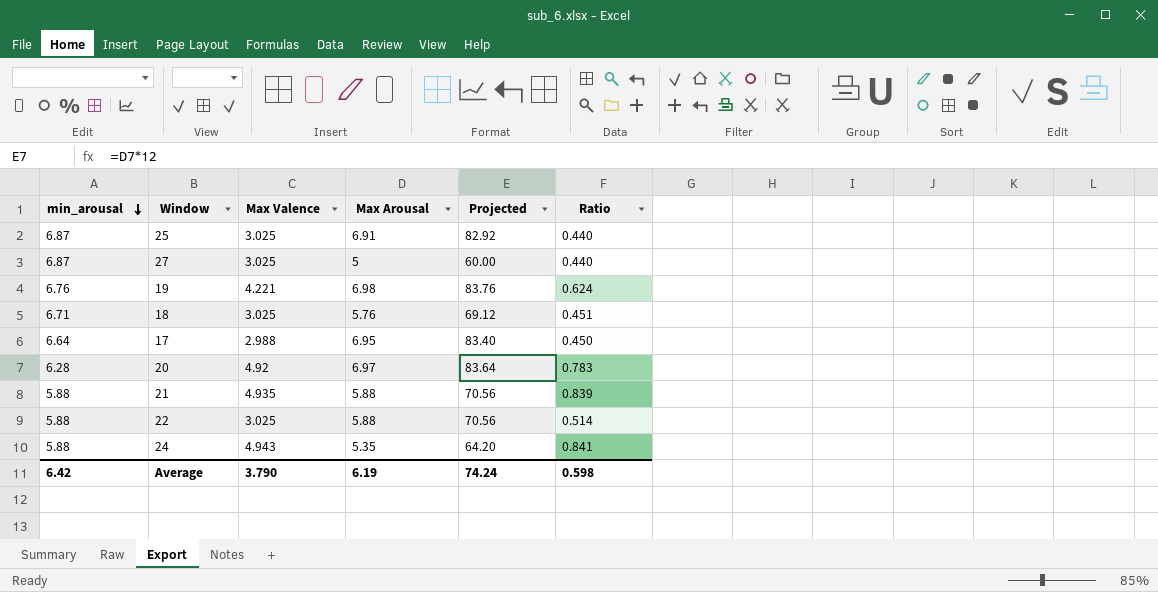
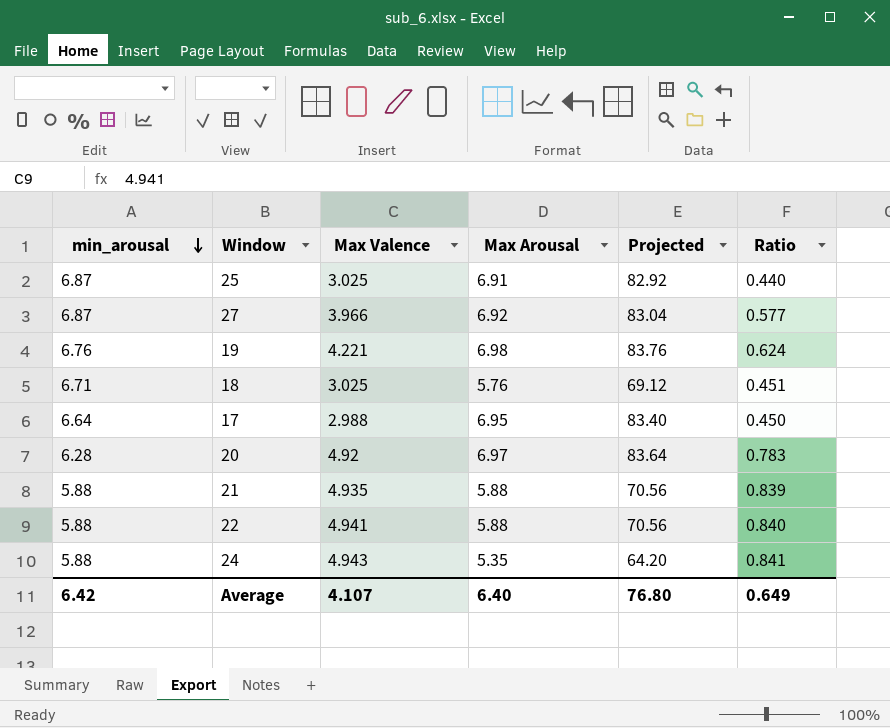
27 | Max Valence: 3.025 -> 3.966
27 | Max Arousal: 5 -> 6.92
27 | Projected: 60.00 -> 83.04
27 | Ratio: 0.440 -> 0.577
22 | Max Valence: 3.025 -> 4.941
22 | Ratio: 0.514 -> 0.840
Average | Max Valence: 3.790 -> 4.107
Average | Max Arousal: 6.19 -> 6.40
Average | Projected: 74.24 -> 76.80
Average | Ratio: 0.598 -> 0.649

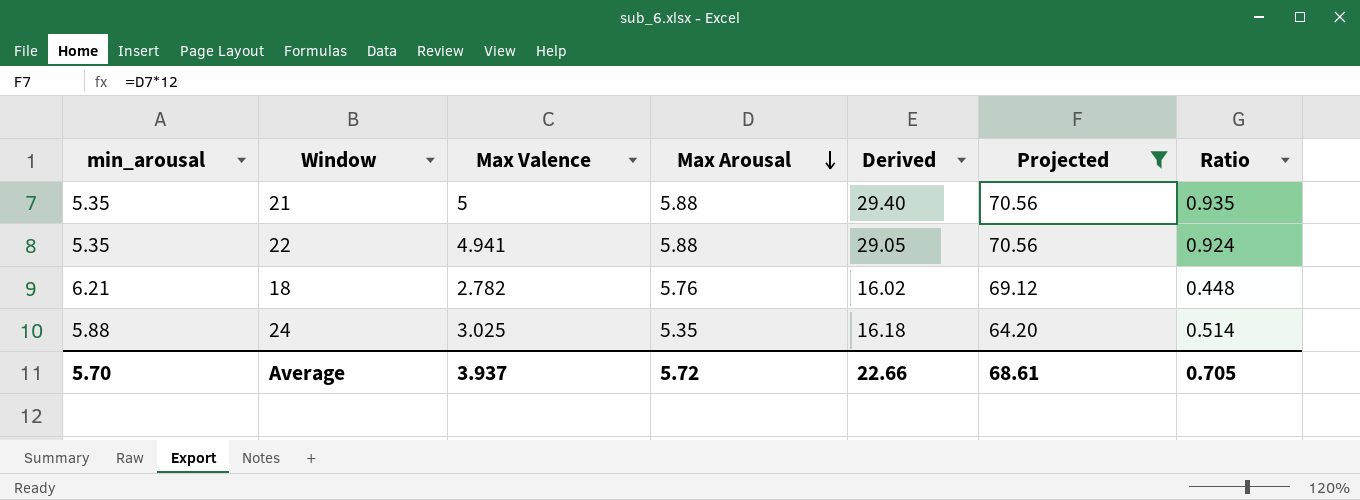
filter: none -> Projected <= 70.56
row order: min_arousal descending -> Max Arousal descending
column Derived | formula: none -> [Max Valence] * [Max Arousal]
21 | min_arousal: 5.88 -> 5.35
21 | Max Valence: 4.935 -> 5
21 | Ratio: 0.839 -> 0.935
22 | min_arousal: 5.88 -> 5.35
22 | Ratio: 0.840 -> 0.924
18 | min_arousal: 6.71 -> 6.21
18 | Max Valence: 3.025 -> 2.782
18 | Ratio: 0.451 -> 0.448
24 | Max Valence: 4.943 -> 3.025
24 | Ratio: 0.841 -> 0.514
Average | min_arousal: 6.42 -> 5.70
Average | Max Valence: 4.107 -> 3.937
Average | Max Arousal: 6.40 -> 5.72
Average | Projected: 76.80 -> 68.61
Average | Ratio: 0.649 -> 0.705

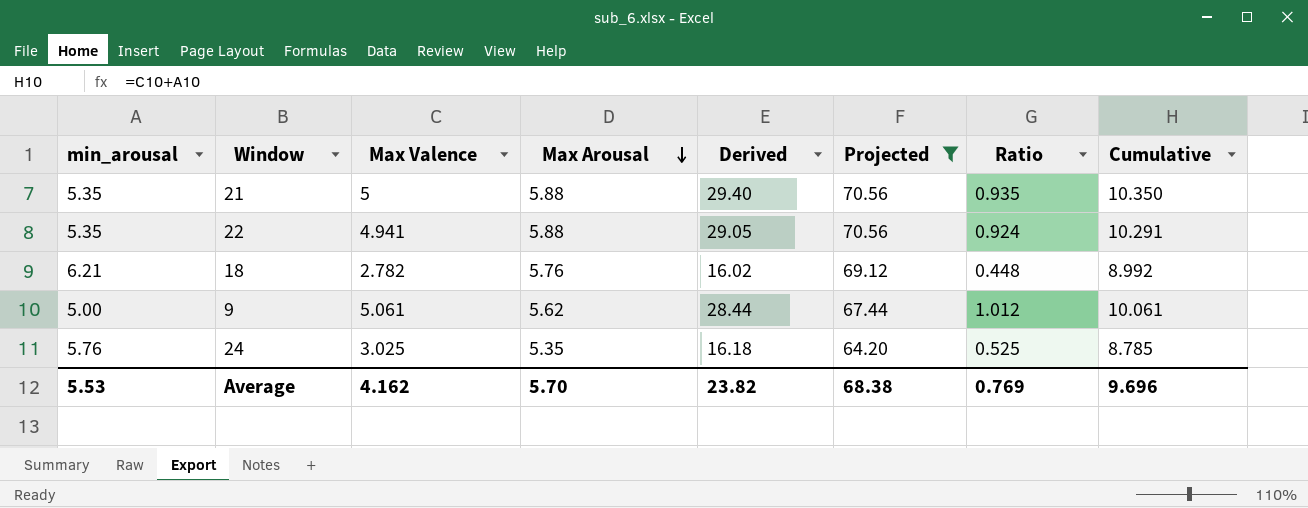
column Cumulative | formula: none -> [min_arousal] + [Max Valence]
row 9: none -> 5.00 | 5.061 | 5.62 | 28.44 | 67.44 | 1.012 | 10.061
24 | min_arousal: 5.88 -> 5.76
24 | Ratio: 0.514 -> 0.525
Average | min_arousal: 5.70 -> 5.53
Average | Max Valence: 3.937 -> 4.162
Average | Max Arousal: 5.72 -> 5.70
Average | Derived: 22.66 -> 23.82
Average | Projected: 68.61 -> 68.38
Average | Ratio: 0.705 -> 0.769

